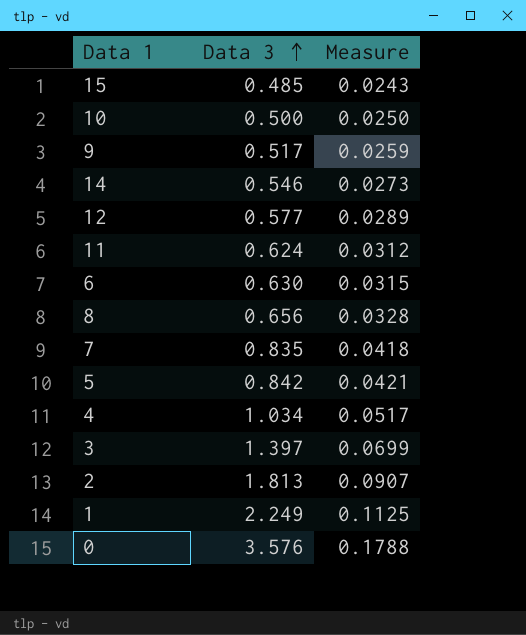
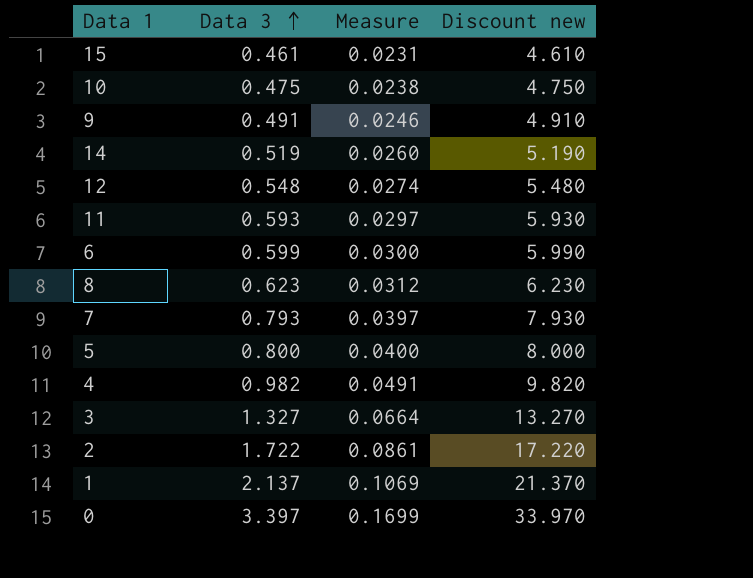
column Discount new | formula: none -> [Data 3] * 10
15 | Data 3: 0.485 -> 0.461
15 | Measure: 0.0243 -> 0.0231
10 | Data 3: 0.500 -> 0.475
10 | Measure: 0.0250 -> 0.0238
9 | Data 3: 0.517 -> 0.491
9 | Measure: 0.0259 -> 0.0246
14 | Data 3: 0.546 -> 0.519
14 | Measure: 0.0273 -> 0.0260
12 | Data 3: 0.577 -> 0.548
12 | Measure: 0.0289 -> 0.0274
11 | Data 3: 0.624 -> 0.593
11 | Measure: 0.0312 -> 0.0297
6 | Data 3: 0.630 -> 0.599
6 | Measure: 0.0315 -> 0.0300
8 | Data 3: 0.656 -> 0.623
8 | Measure: 0.0328 -> 0.0312
7 | Data 3: 0.835 -> 0.793
7 | Measure: 0.0418 -> 0.0397
5 | Data 3: 0.842 -> 0.800
5 | Measure: 0.0421 -> 0.0400
4 | Data 3: 1.034 -> 0.982
4 | Measure: 0.0517 -> 0.0491
3 | Data 3: 1.397 -> 1.327
3 | Measure: 0.0699 -> 0.0664
2 | Data 3: 1.813 -> 1.722
2 | Measure: 0.0907 -> 0.0861
1 | Data 3: 2.249 -> 2.137
1 | Measure: 0.1125 -> 0.1069
0 | Data 3: 3.576 -> 3.397
0 | Measure: 0.1788 -> 0.1699

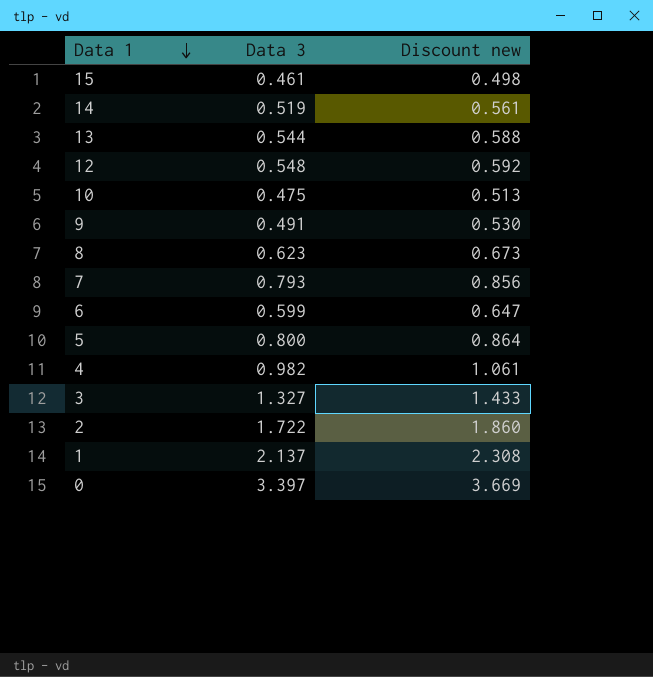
row order: Data 3 ascending -> Data 1 descending
column Measure | formula: [Data 3] * 0.05 -> none
column Discount new | formula: [Data 3] * 10 -> [Data 3] * 1.08
row 11: 0.593 | 0.0297 | 5.930 -> none
row 13: none -> 0.544 | 0.588

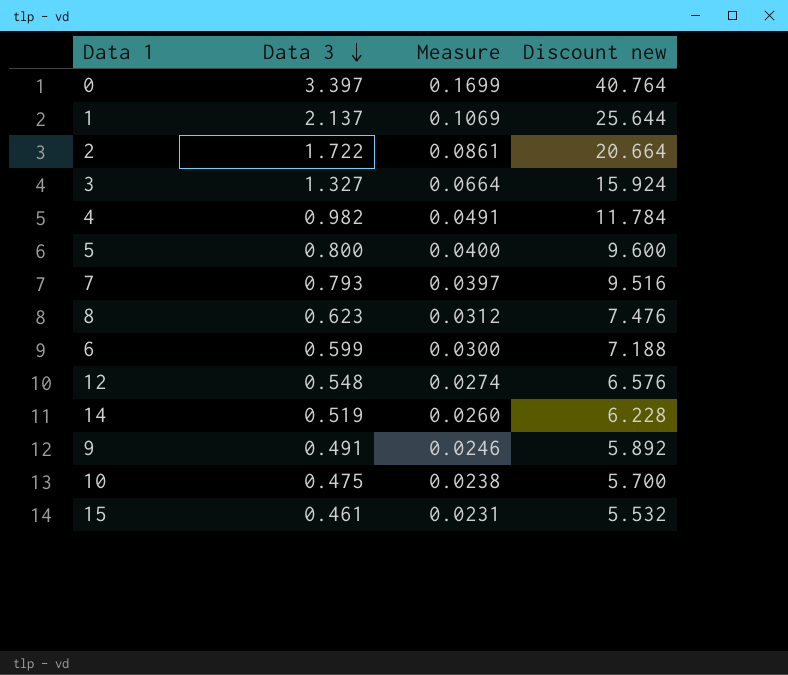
row order: Data 1 descending -> Data 3 descending
column Measure | formula: none -> [Data 3] * 0.05
column Discount new | formula: [Data 3] * 1.08 -> [Data 3] * 12
row 13: 0.544 | 0.588 -> none

